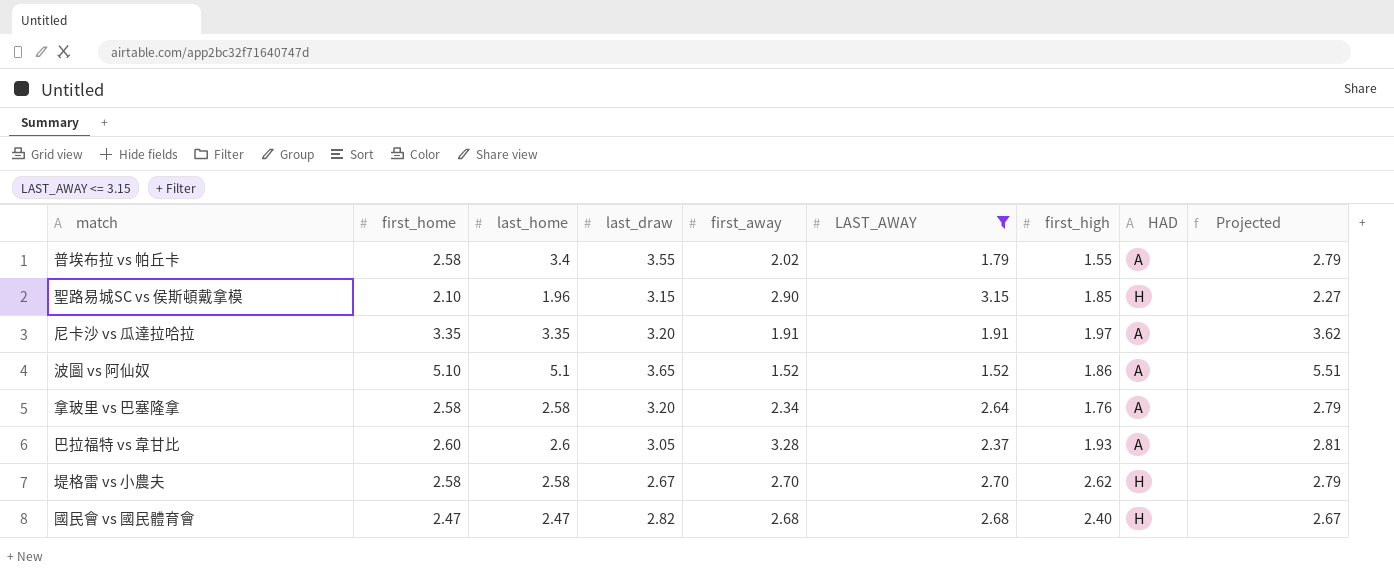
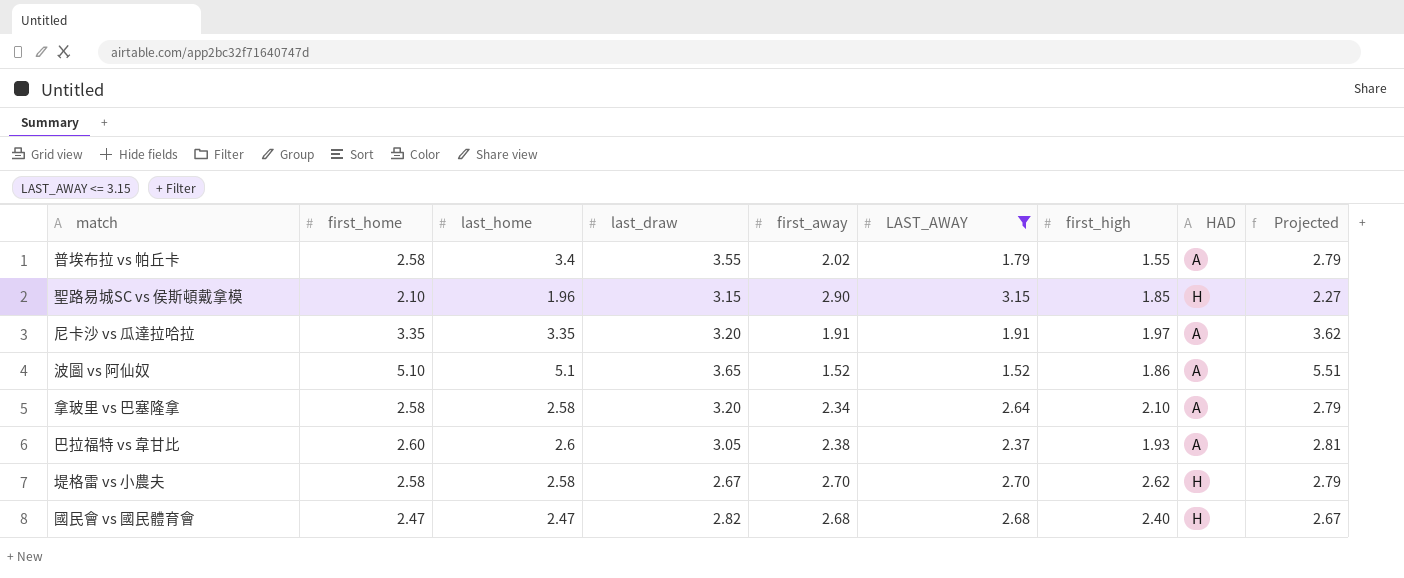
拿玻里 vs 巴塞隆拿 | first_high: 1.76 -> 2.10
巴拉福特 vs 韋甘比 | first_away: 3.28 -> 2.38

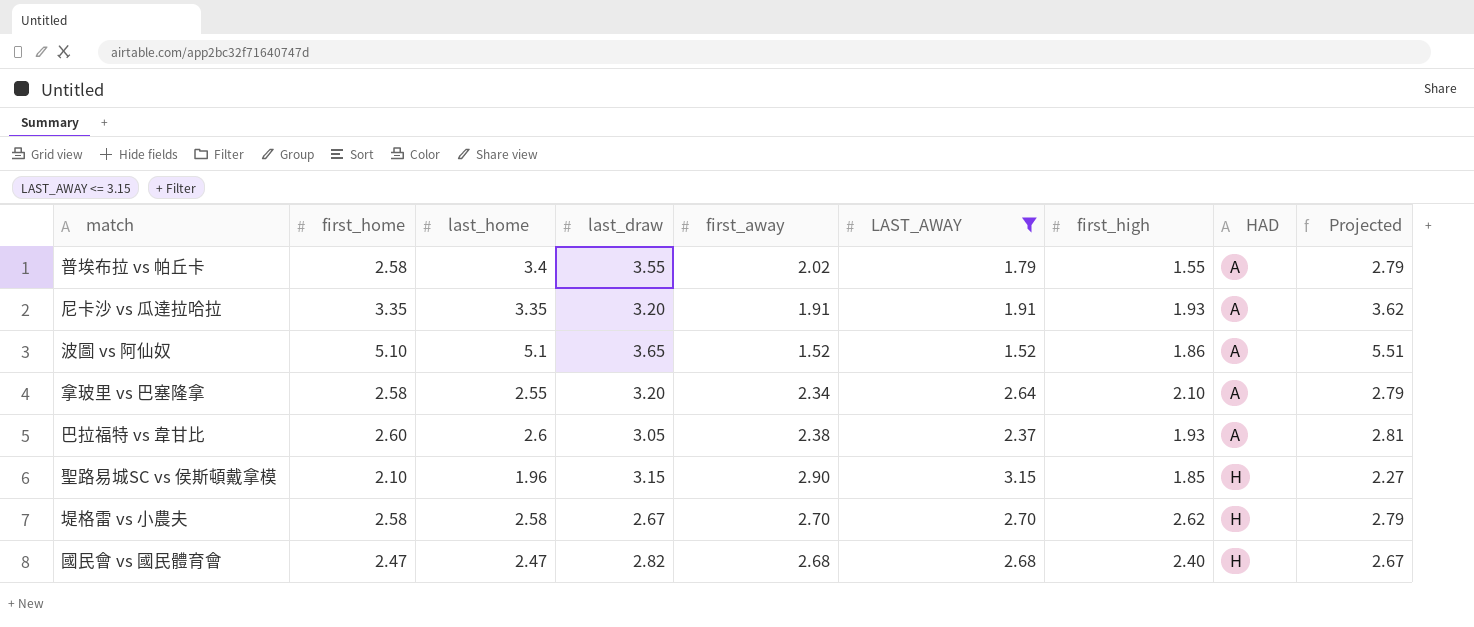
row order: none -> HAD ascending
尼卡沙 vs 瓜達拉哈拉 | first_high: 1.97 -> 1.93
拿玻里 vs 巴塞隆拿 | last_home: 2.58 -> 2.55

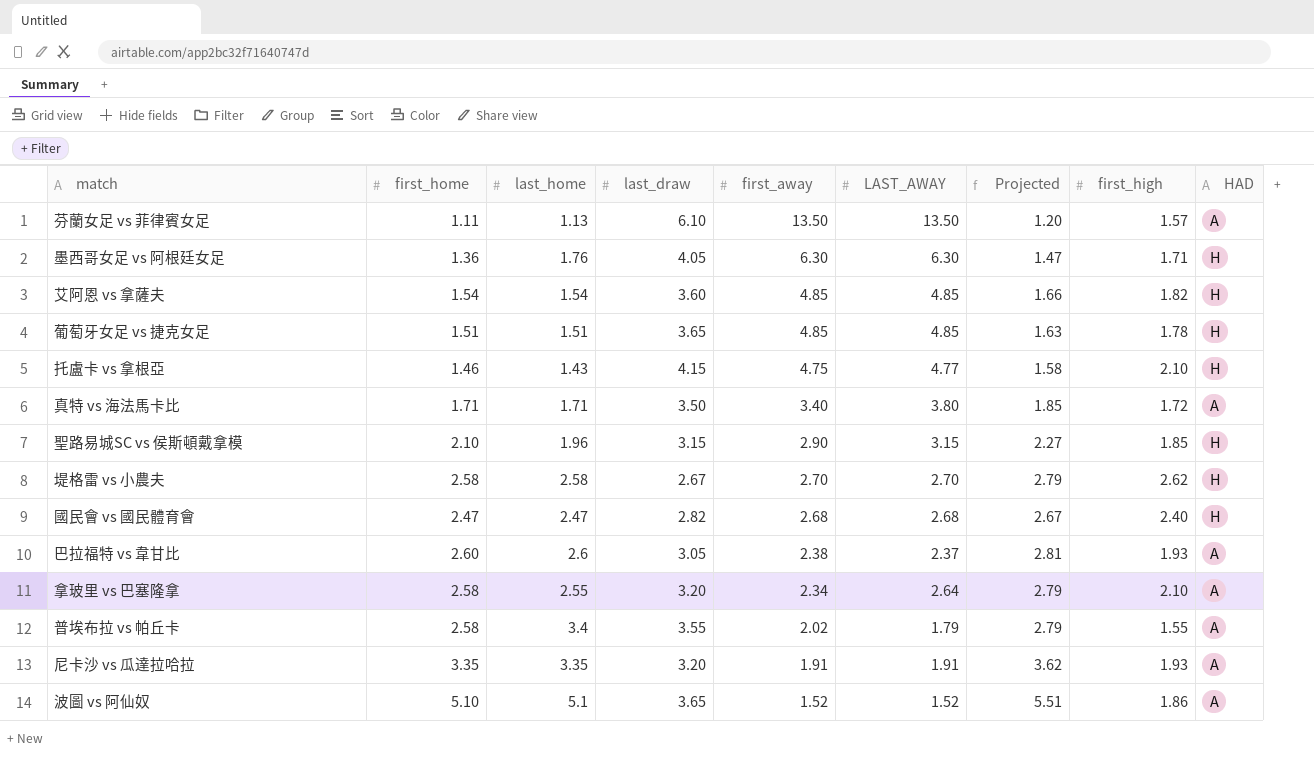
filter: LAST_AWAY <= 3.15 -> none
row order: HAD ascending -> first_away descending
column Projected | position: 9 -> 7

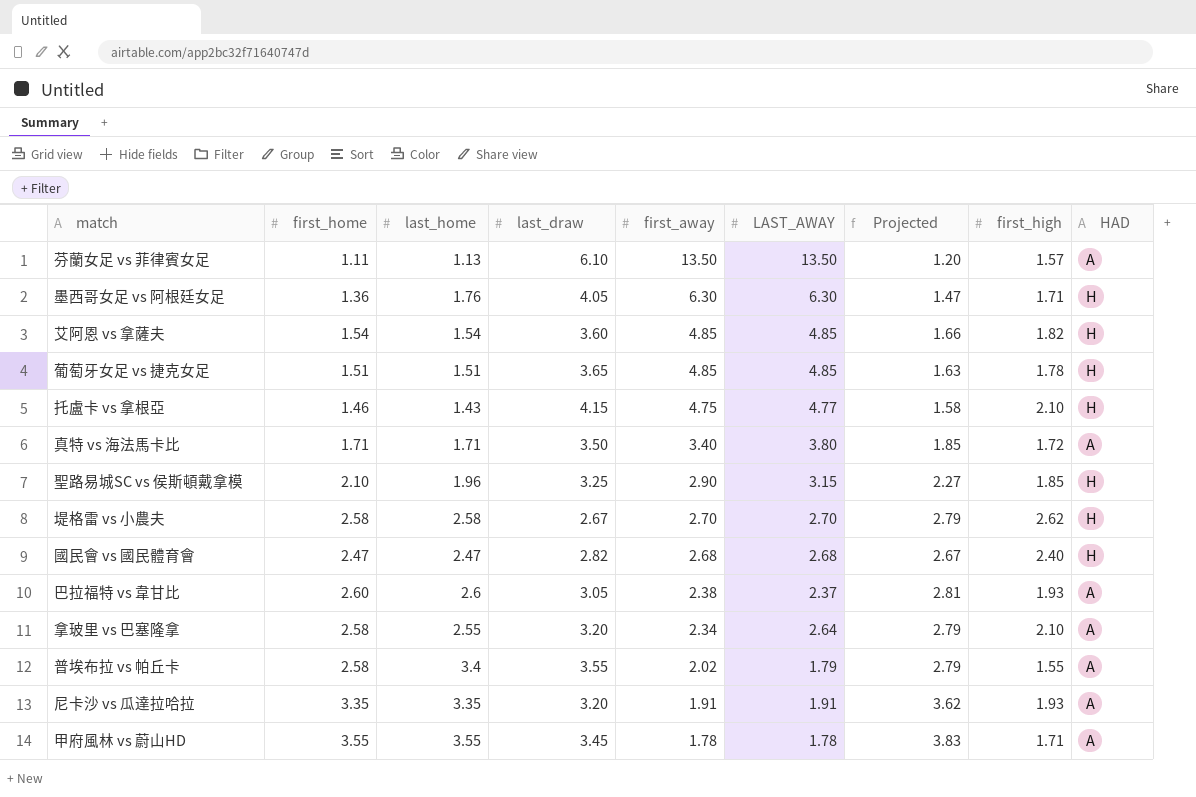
row 波圖 vs 阿仙奴: 5.10 | 5.1 | 3.65 | 1.52 | 1.52 | 5.51 | 1.86 | A -> none
聖路易城SC vs 侯斯頓戴拿模 | last_draw: 3.15 -> 3.25
row 甲府風林 vs 蔚山HD: none -> 3.55 | 3.55 | 3.45 | 1.78 | 1.78 | 3.83 | 1.71 | A

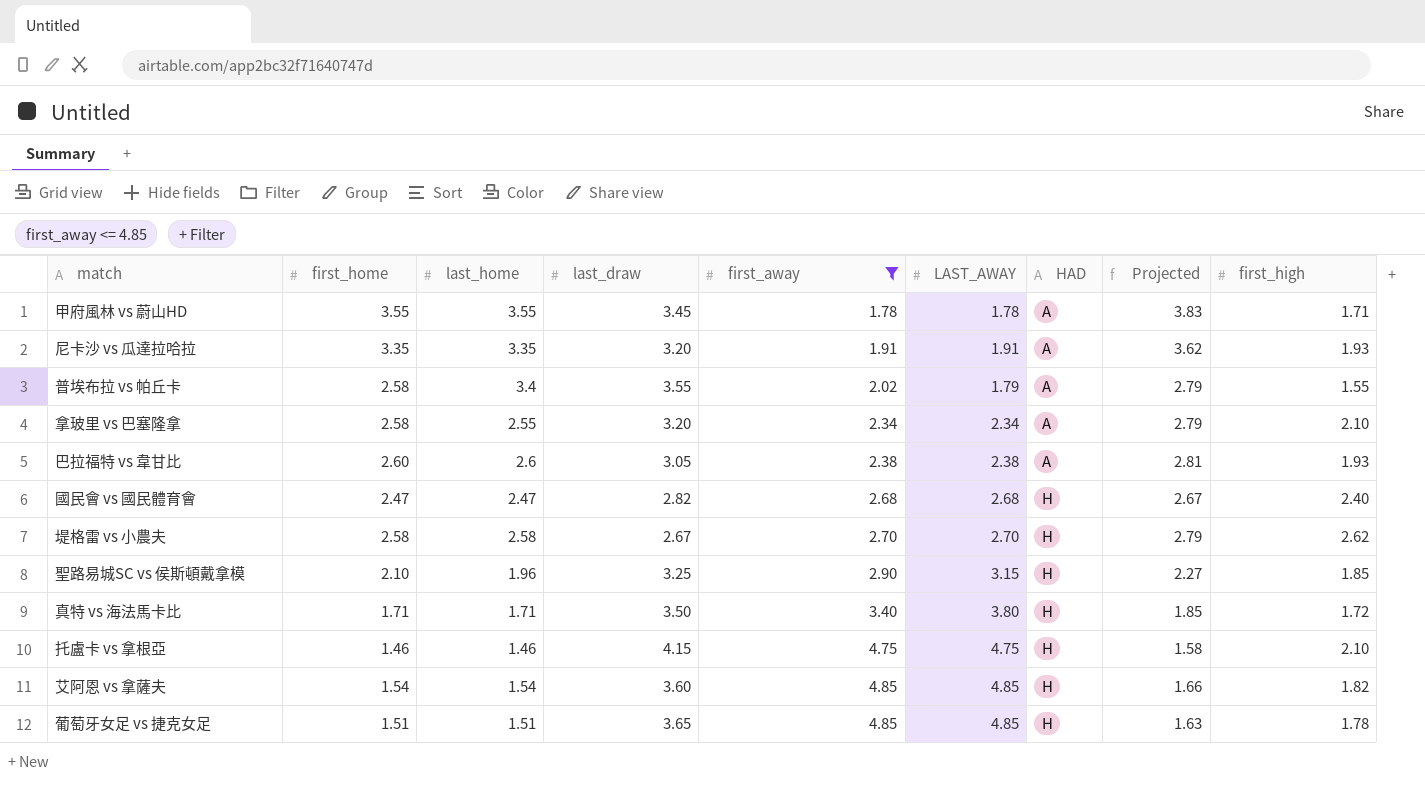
filter: none -> first_away <= 4.85
row order: first_away descending -> first_away ascending
column HAD | position: 9 -> 7
拿玻里 vs 巴塞隆拿 | LAST_AWAY: 2.64 -> 2.34
巴拉福特 vs 韋甘比 | LAST_AWAY: 2.37 -> 2.38
真特 vs 海法馬卡比 | HAD: A -> H
托盧卡 vs 拿根亞 | last_home: 1.43 -> 1.46
托盧卡 vs 拿根亞 | LAST_AWAY: 4.77 -> 4.75

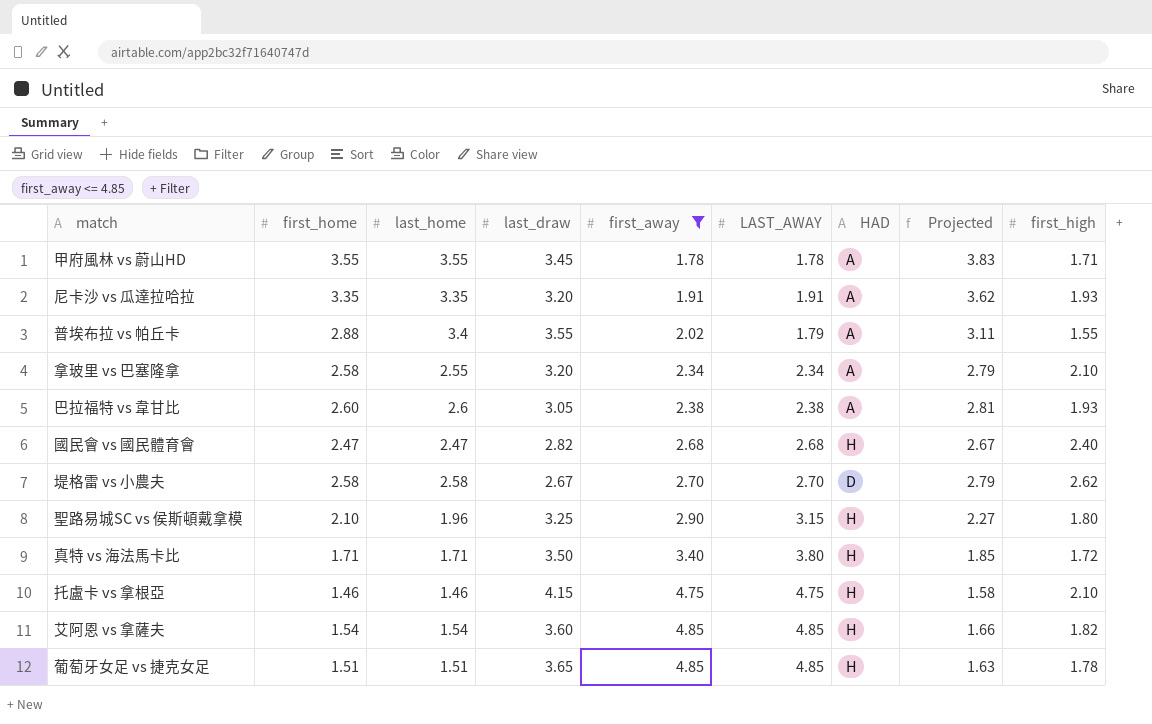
普埃布拉 vs 帕丘卡 | first_home: 2.58 -> 2.88
普埃布拉 vs 帕丘卡 | Projected: 2.79 -> 3.11
堤格雷 vs 小農夫 | HAD: H -> D
聖路易城SC vs 侯斯頓戴拿模 | first_high: 1.85 -> 1.80

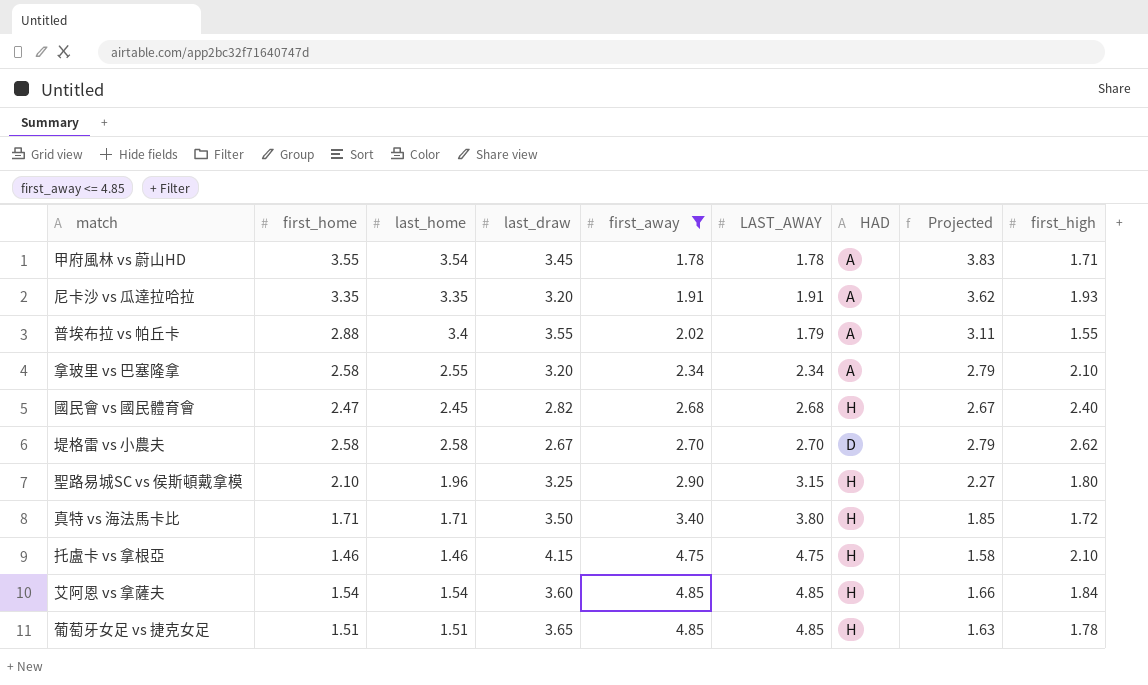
row 巴拉福特 vs 韋甘比: 2.60 | 2.6 | 3.05 | 2.38 | 2.38 | A | 2.81 | 1.93 -> none
甲府風林 vs 蔚山HD | last_home: 3.55 -> 3.54
國民會 vs 國民體育會 | last_home: 2.47 -> 2.45
艾阿恩 vs 拿薩夫 | first_high: 1.82 -> 1.84

